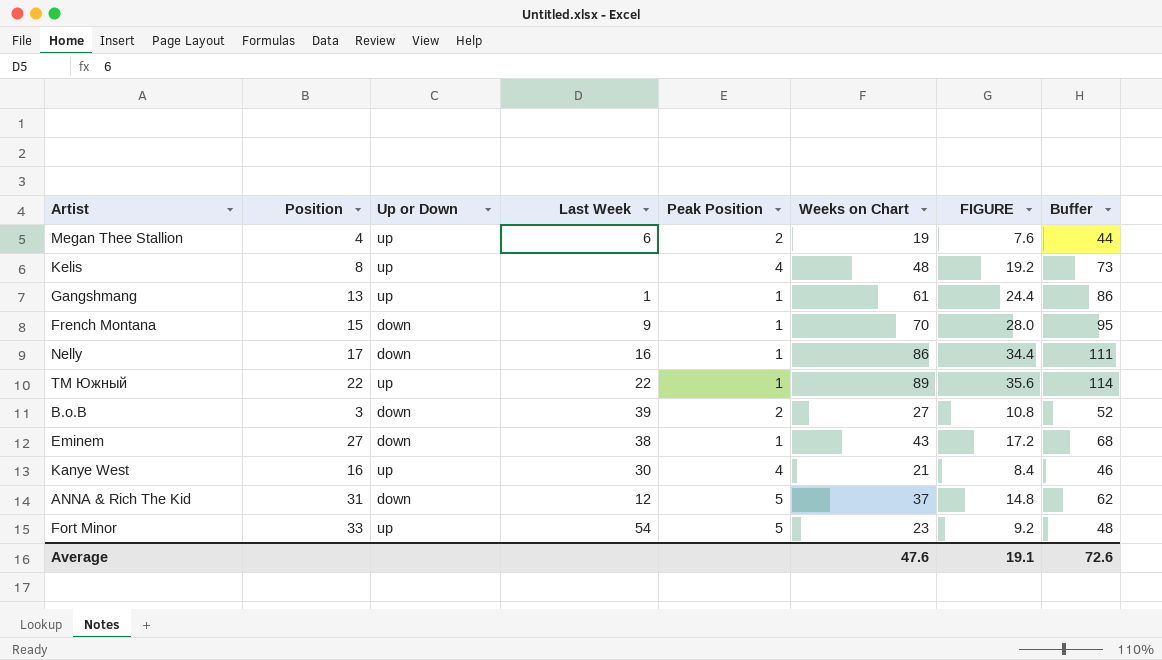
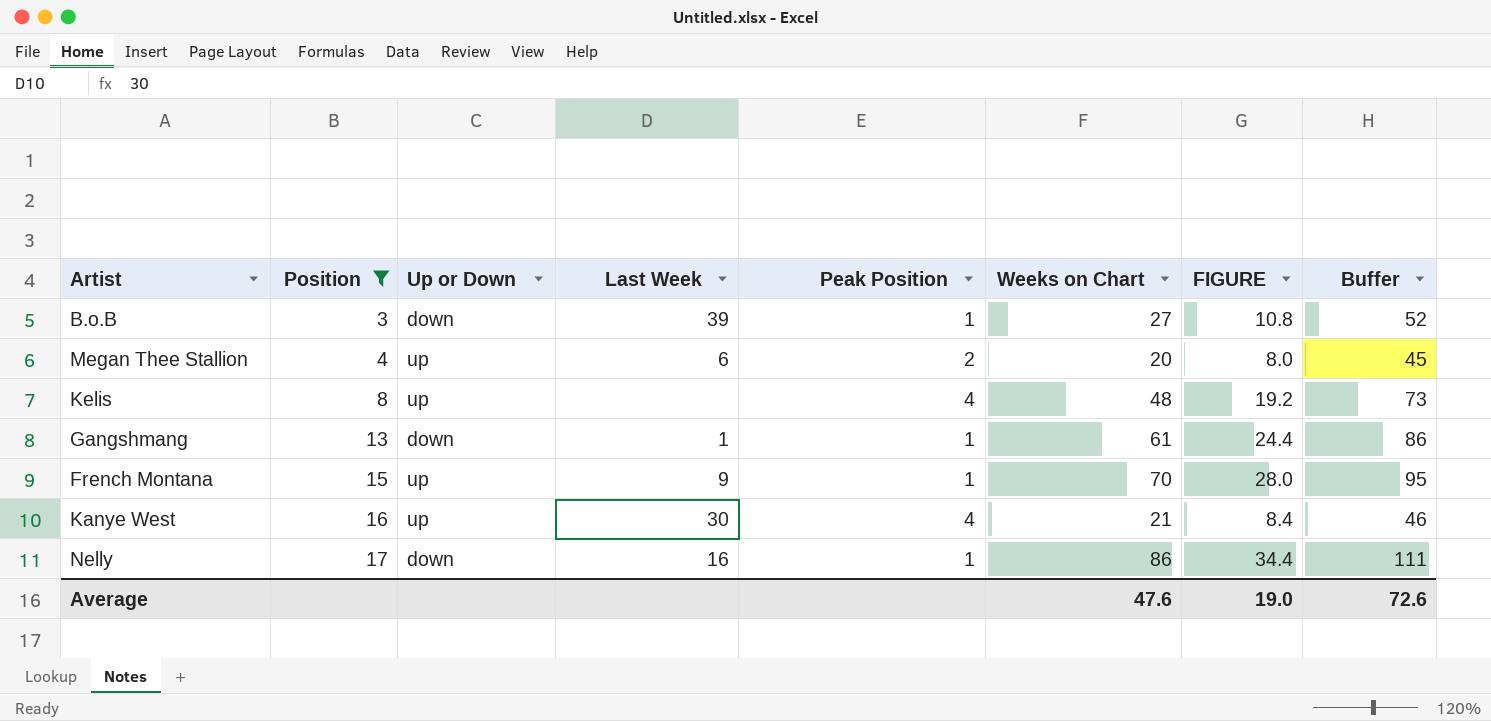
filter: none -> Position <= 17
row order: none -> Position ascending
B.o.B | Peak Position: 2 -> 1
Megan Thee Stallion | Weeks on Chart: 19 -> 20
Megan Thee Stallion | FIGURE: 7.6 -> 8.0
Megan Thee Stallion | Buffer: 44 -> 45
Gangshmang | Up or Down: up -> down
French Montana | Up or Down: down -> up
Average | FIGURE: 19.1 -> 19.0

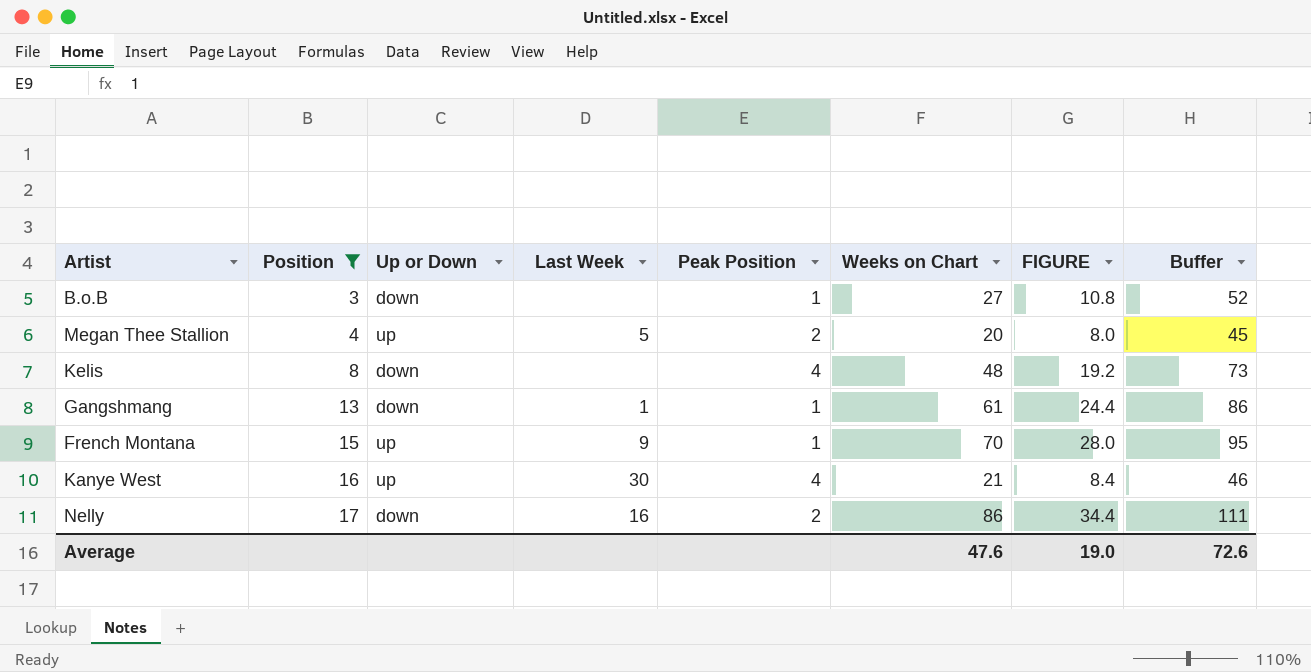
B.o.B | Last Week: 39 -> none
Megan Thee Stallion | Last Week: 6 -> 5
Kelis | Up or Down: up -> down
Nelly | Peak Position: 1 -> 2

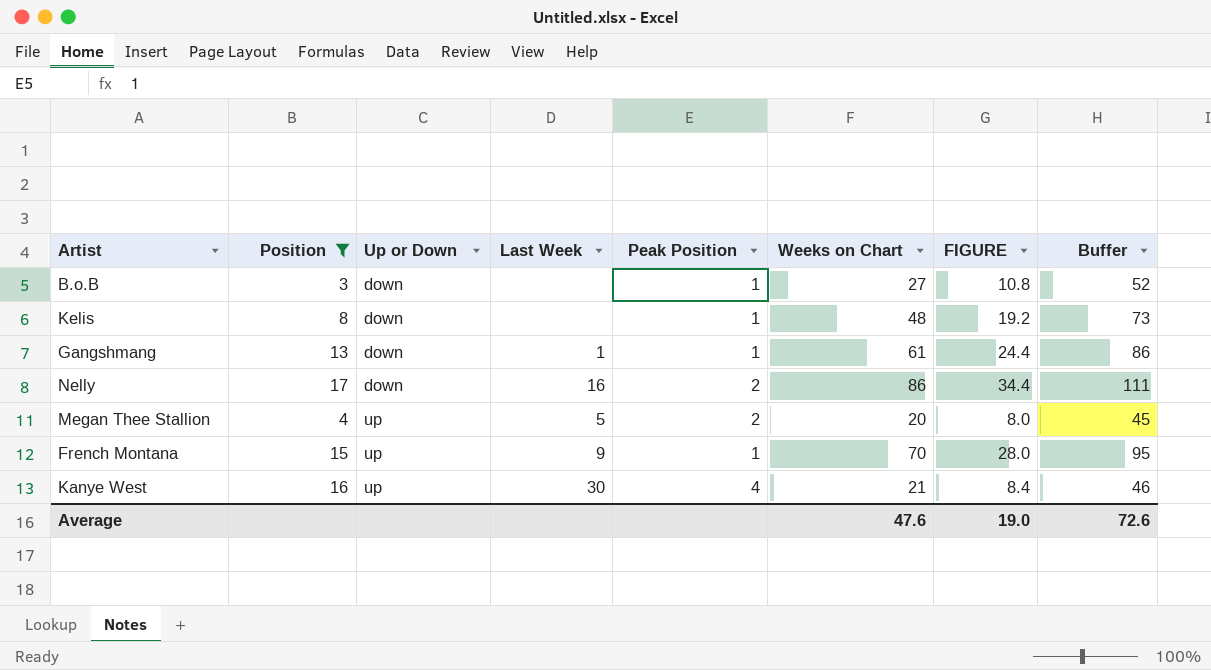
row order: Position ascending -> Up or Down ascending
Kelis | Peak Position: 4 -> 1

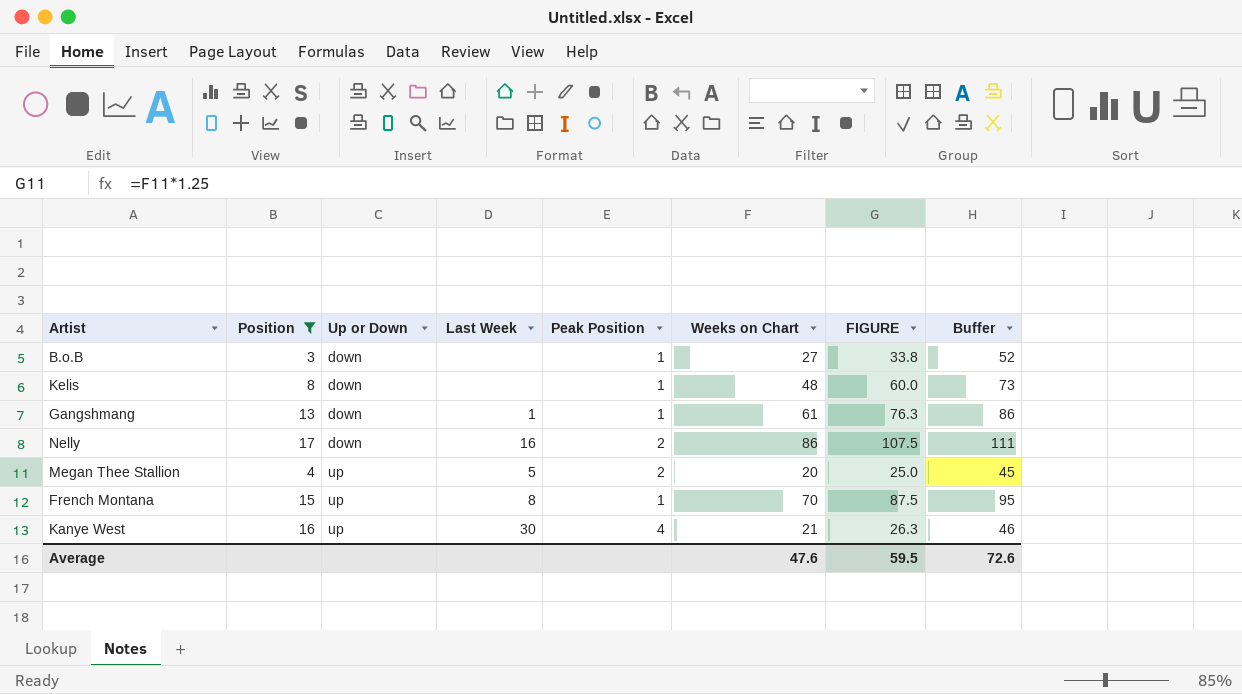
column FIGURE | formula: [Weeks on Chart] * 0.4 -> [Weeks on Chart] * 1.25
French Montana | Last Week: 9 -> 8
Average | FIGURE: 19.0 -> 59.5

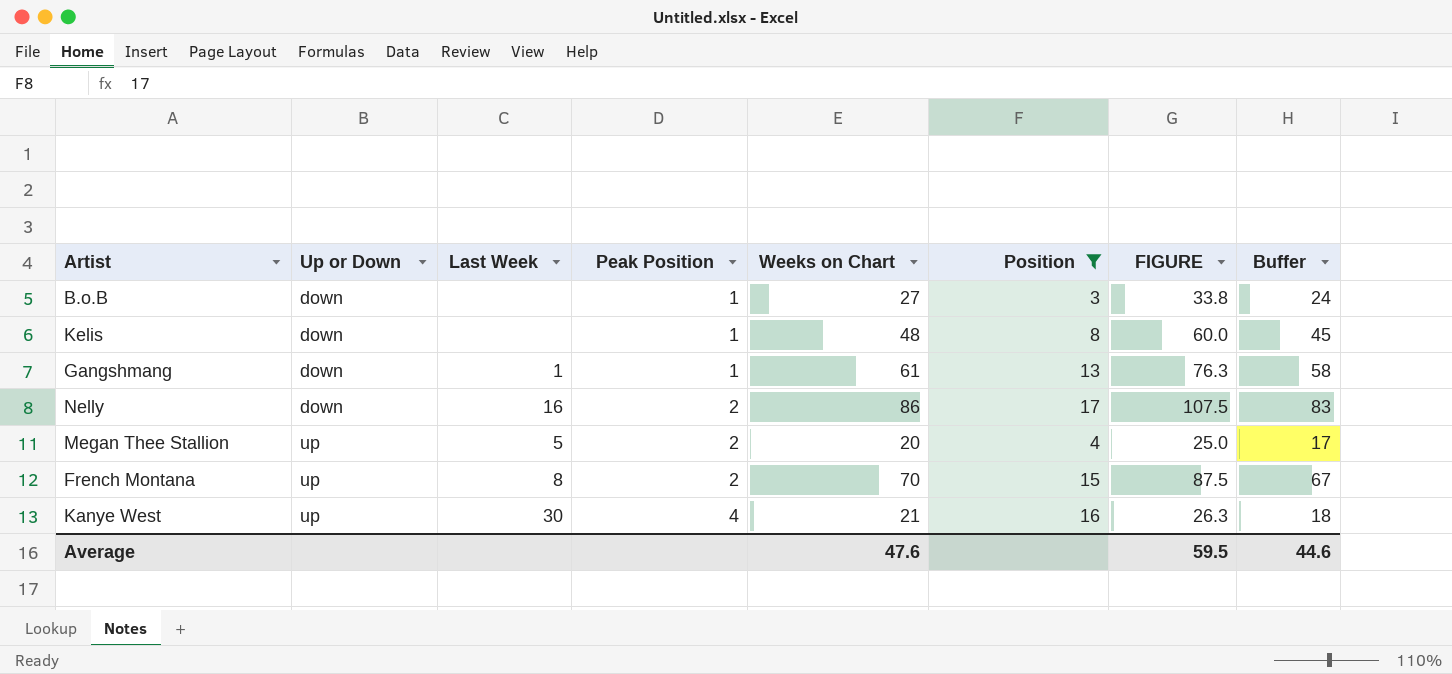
column Position | position: 2 -> 6
column Buffer | formula: [Weeks on Chart] + 25 -> [Weeks on Chart] - 3
French Montana | Peak Position: 1 -> 2
Average | Buffer: 72.6 -> 44.6

